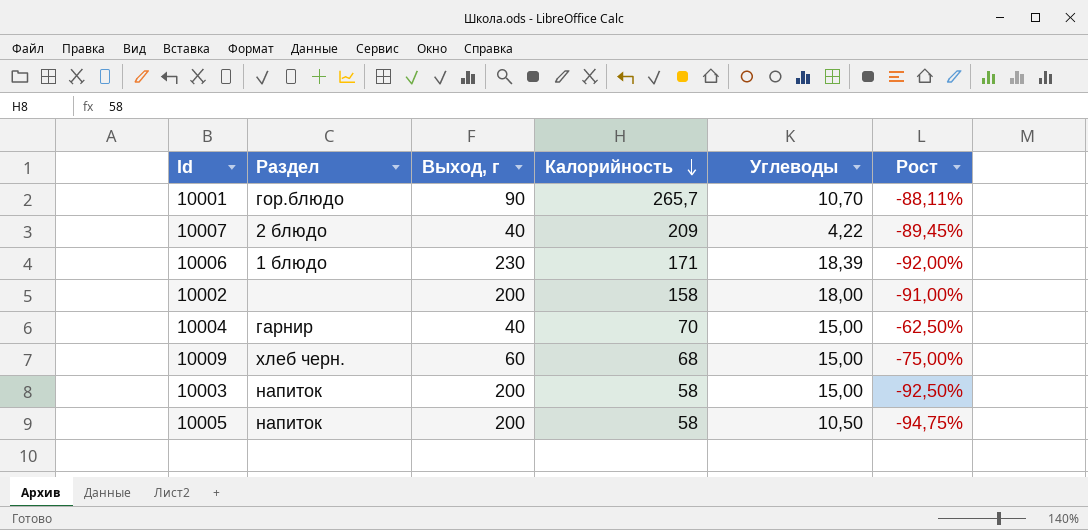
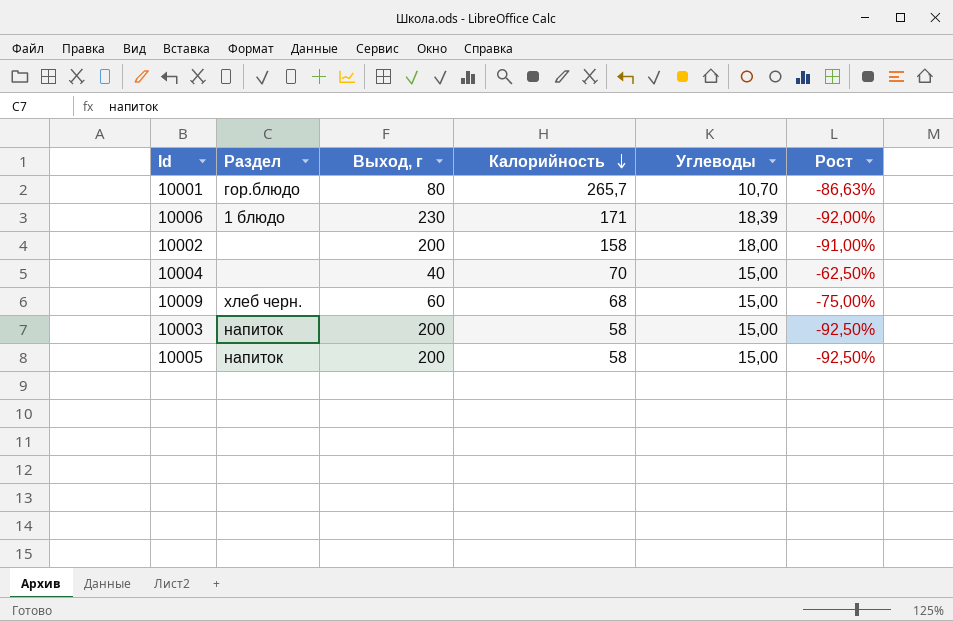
row 10007: 2 блюдо | 40 | 209 | 4,22 | -89,45% -> none
10001 | Выход, г: 90 -> 80
10001 | Рост: -88,11% -> -86,63%
10004 | Раздел: гарнир -> none
10005 | Углеводы: 10,50 -> 15,00
10005 | Рост: -94,75% -> -92,50%

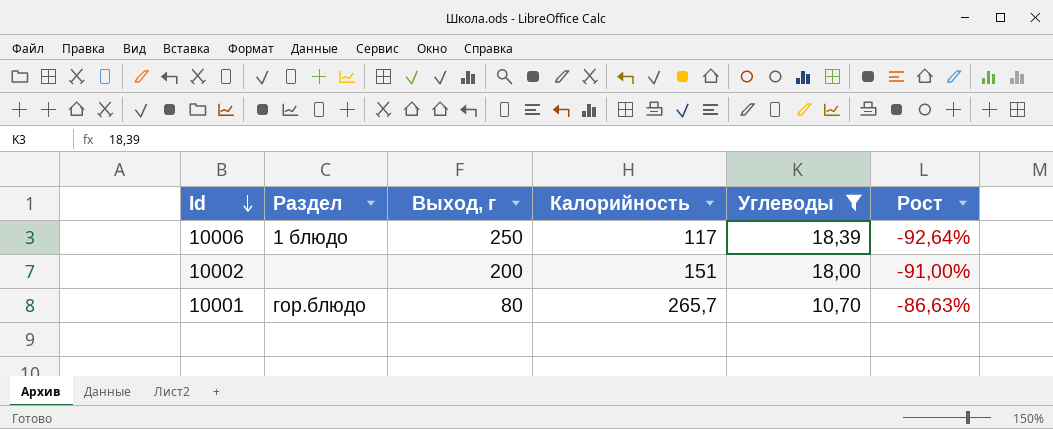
filter: none -> Углеводы != 15,00
row order: Калорийность descending -> Id descending
10006 | Выход, г: 230 -> 250
10006 | Калорийность: 171 -> 117
10006 | Рост: -92,00% -> -92,64%
10002 | Калорийность: 158 -> 151

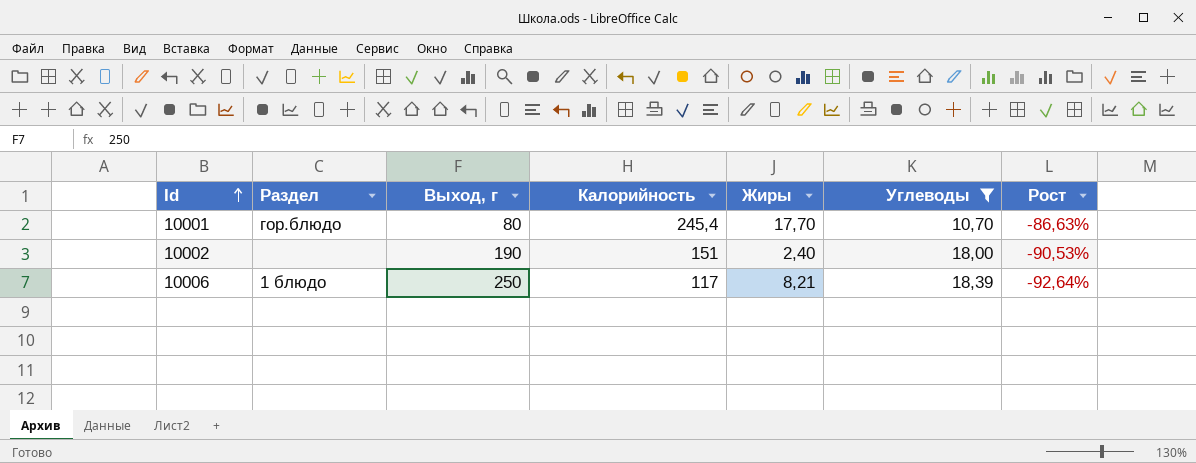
row order: Id descending -> Id ascending
column Жиры | position: none -> 5
10001 | Калорийность: 265,7 -> 245,4
10002 | Выход, г: 200 -> 190
10002 | Рост: -91,00% -> -90,53%

